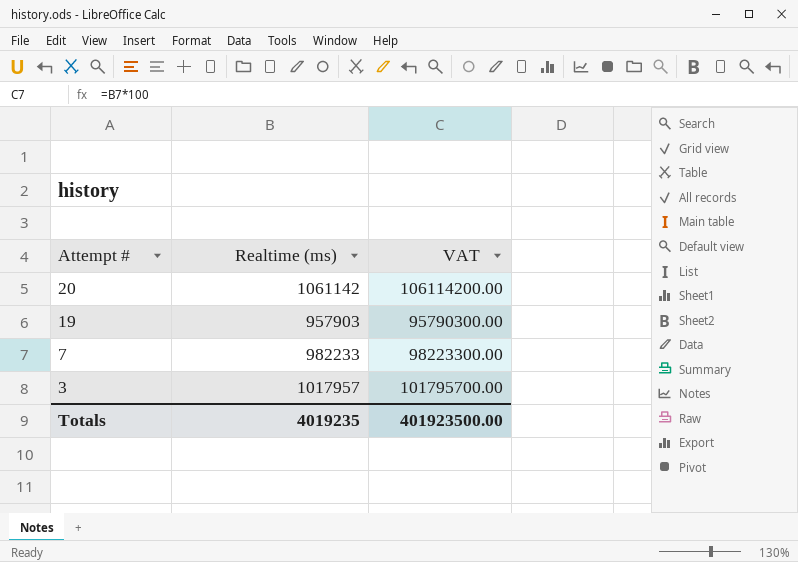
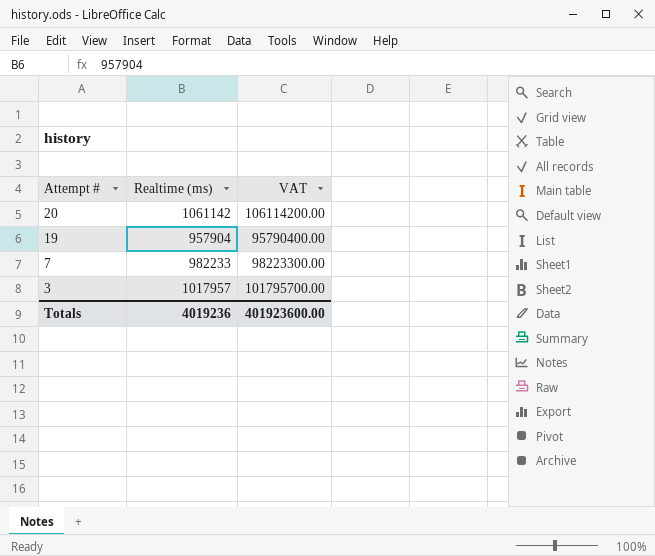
19 | Realtime (ms): 957903 -> 957904
19 | VAT: 95790300.00 -> 95790400.00
Totals | Realtime (ms): 4019235 -> 4019236
Totals | VAT: 401923500.00 -> 401923600.00

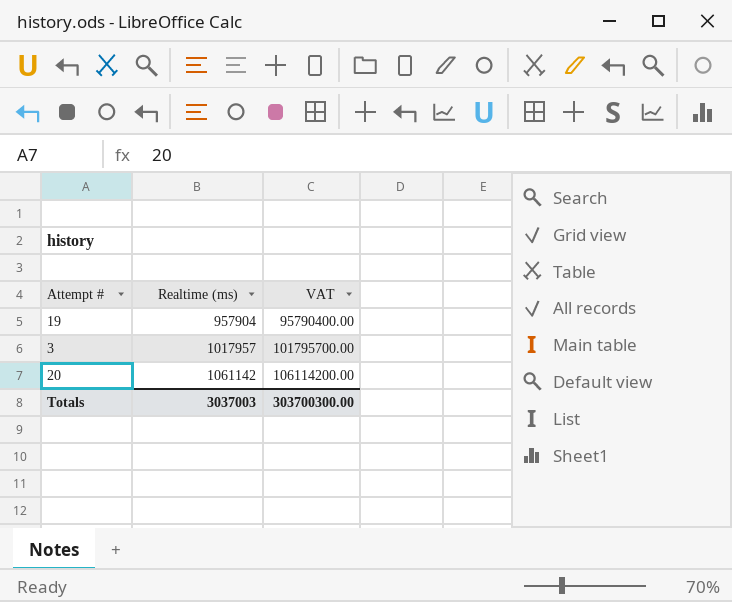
row order: Attempt # descending -> Realtime (ms) ascending
row 7: 982233 | 98223300.00 -> none
Totals | Realtime (ms): 4019236 -> 3037003
Totals | VAT: 401923600.00 -> 303700300.00

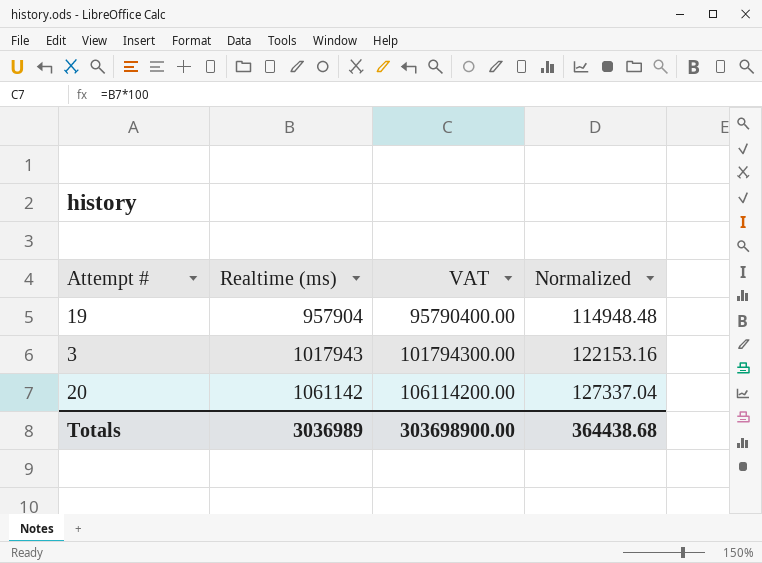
column Normalized | formula: none -> [Realtime (ms)] * 0.12
3 | Realtime (ms): 1017957 -> 1017943
3 | VAT: 101795700.00 -> 101794300.00
Totals | Realtime (ms): 3037003 -> 3036989
Totals | VAT: 303700300.00 -> 303698900.00

